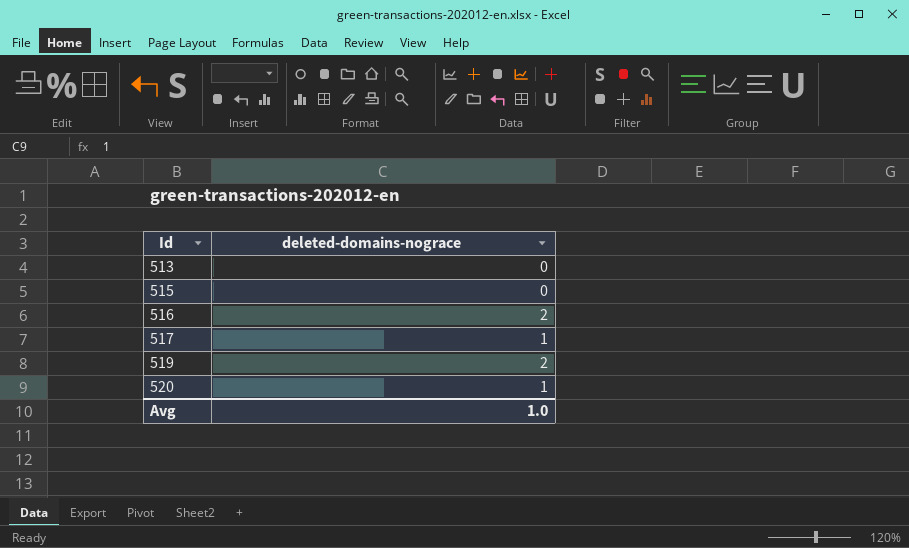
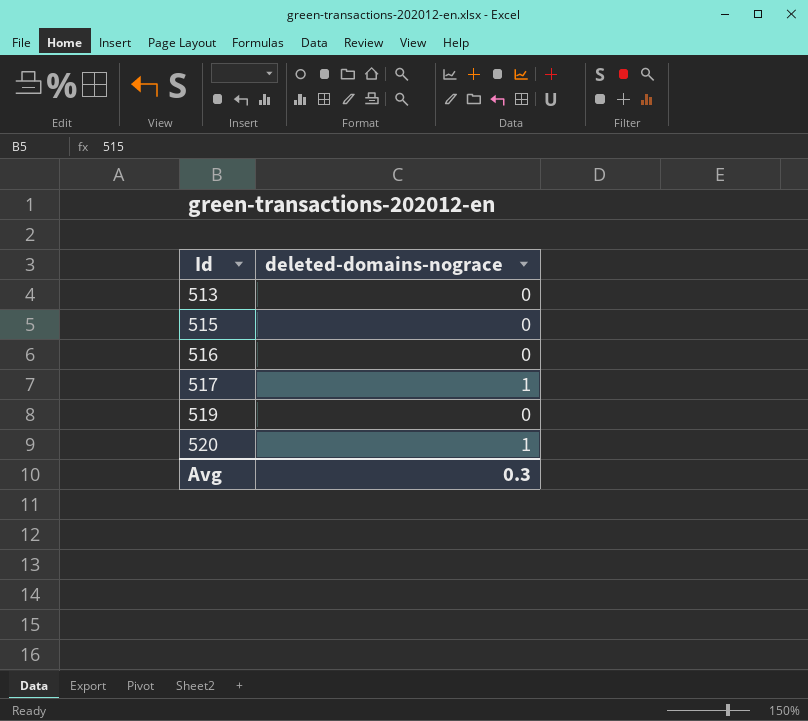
516 | deleted-domains-nograce: 2 -> 0
519 | deleted-domains-nograce: 2 -> 0
Avg | deleted-domains-nograce: 1.0 -> 0.3

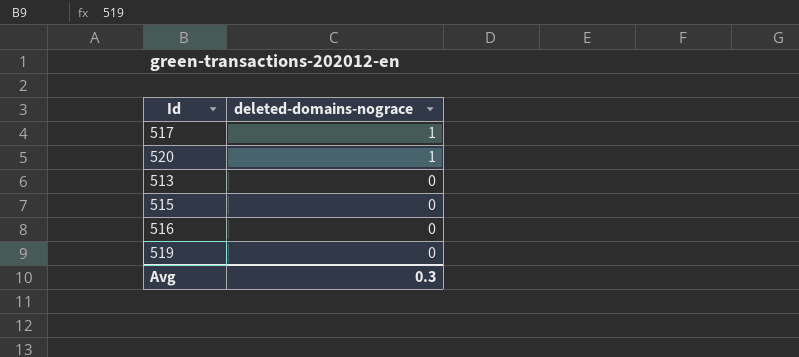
row order: Id ascending -> deleted-domains-nograce descending

